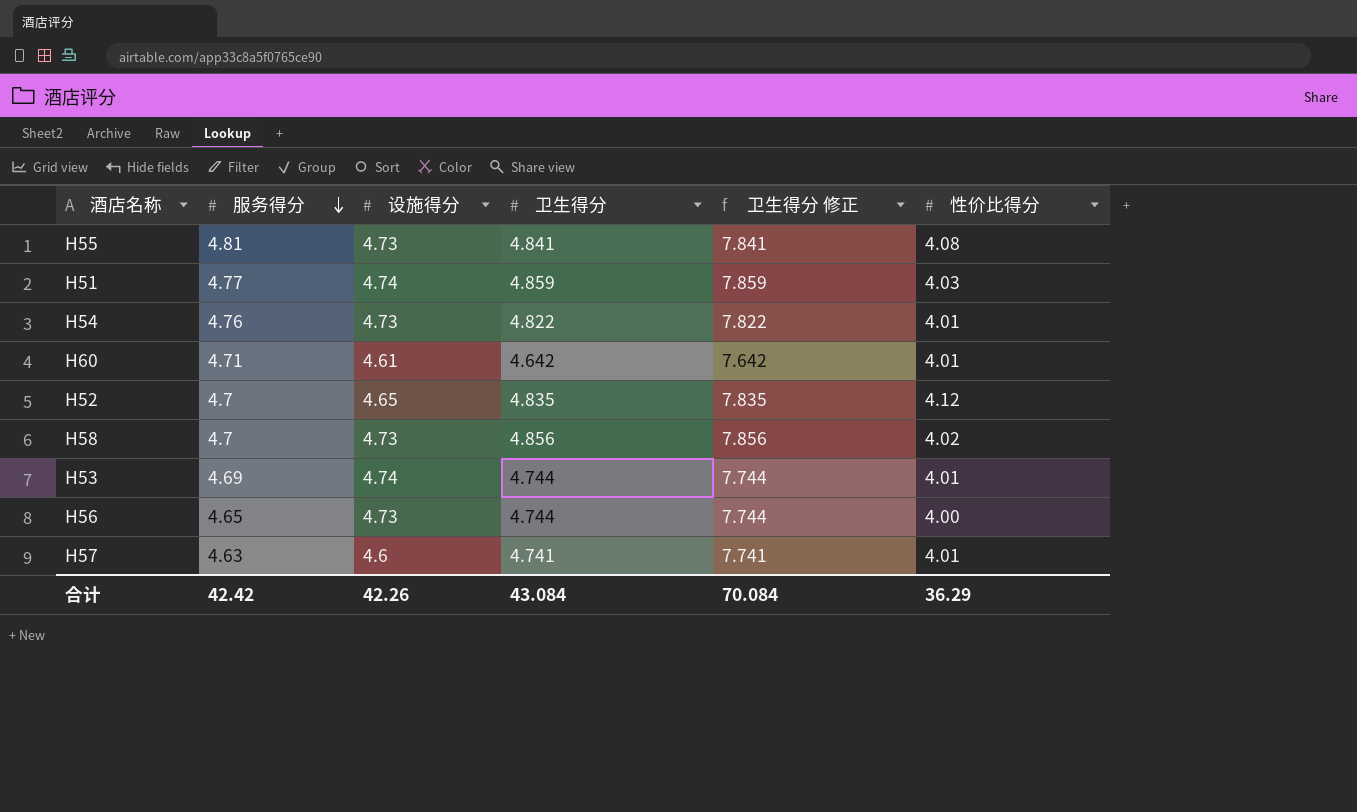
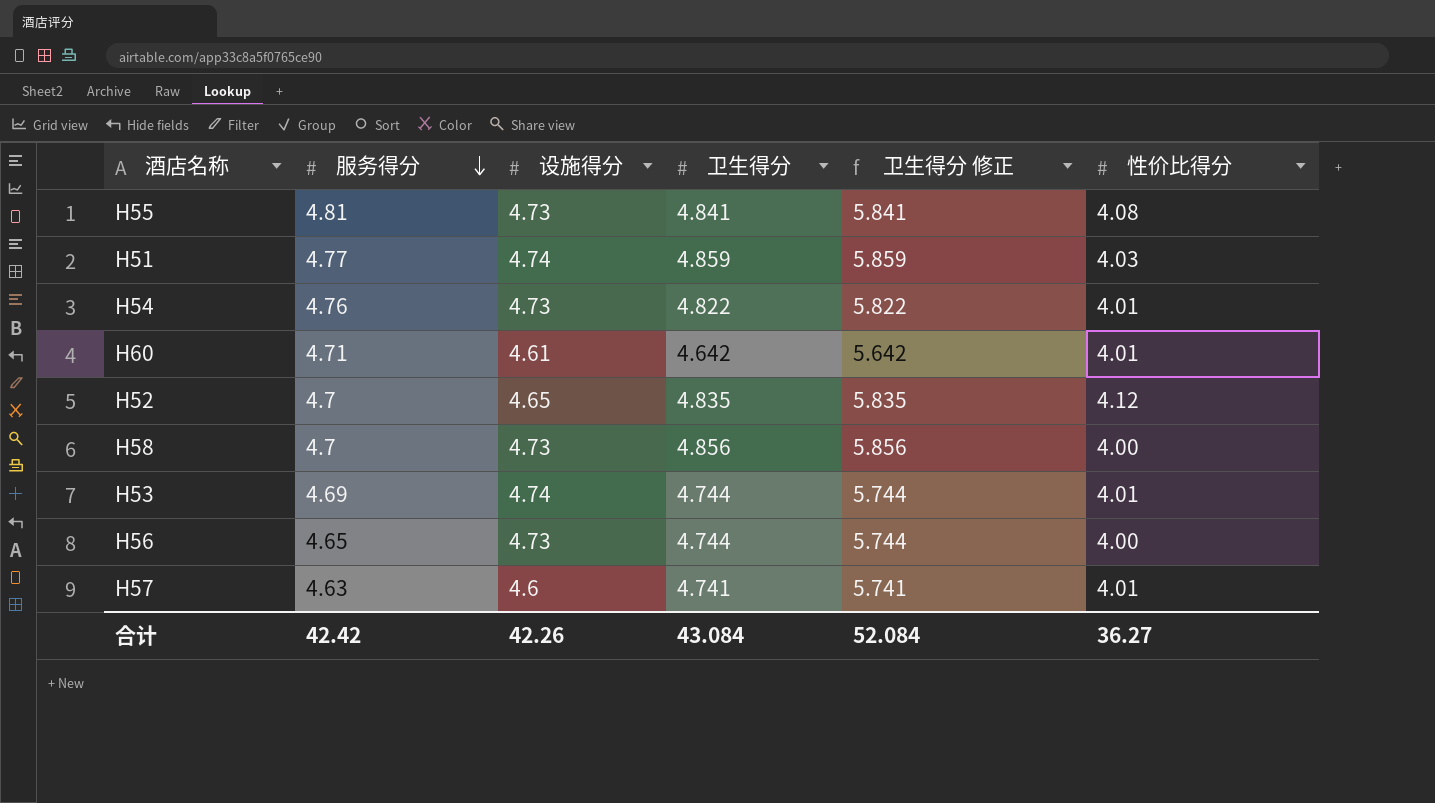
column 卫生得分 修正 | formula: [卫生得分] + 3 -> [卫生得分] + 1
H58 | 性价比得分: 4.02 -> 4.00
合计 | 卫生得分 修正: 70.084 -> 52.084
合计 | 性价比得分: 36.29 -> 36.27

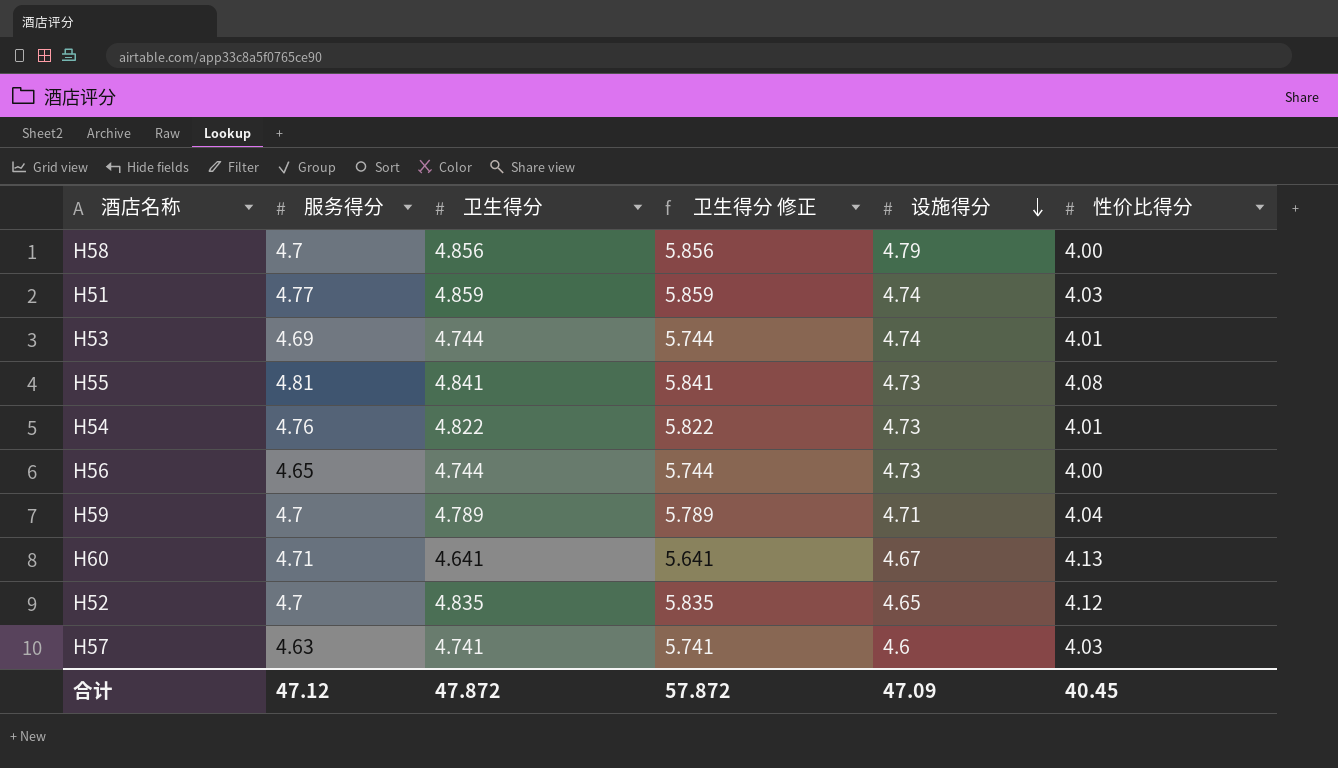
row order: 服务得分 descending -> 设施得分 descending
column 设施得分 | position: 3 -> 5
H58 | 设施得分: 4.73 -> 4.79
row H59: none -> 4.7 | 4.789 | 5.789 | 4.71 | 4.04
H60 | 卫生得分: 4.642 -> 4.641
H60 | 卫生得分 修正: 5.642 -> 5.641
H60 | 设施得分: 4.61 -> 4.67
H60 | 性价比得分: 4.01 -> 4.13
H57 | 性价比得分: 4.01 -> 4.03
合计 | 服务得分: 42.42 -> 47.12
合计 | 卫生得分: 43.084 -> 47.872
合计 | 卫生得分 修正: 52.084 -> 57.872
合计 | 设施得分: 42.26 -> 47.09
合计 | 性价比得分: 36.27 -> 40.45

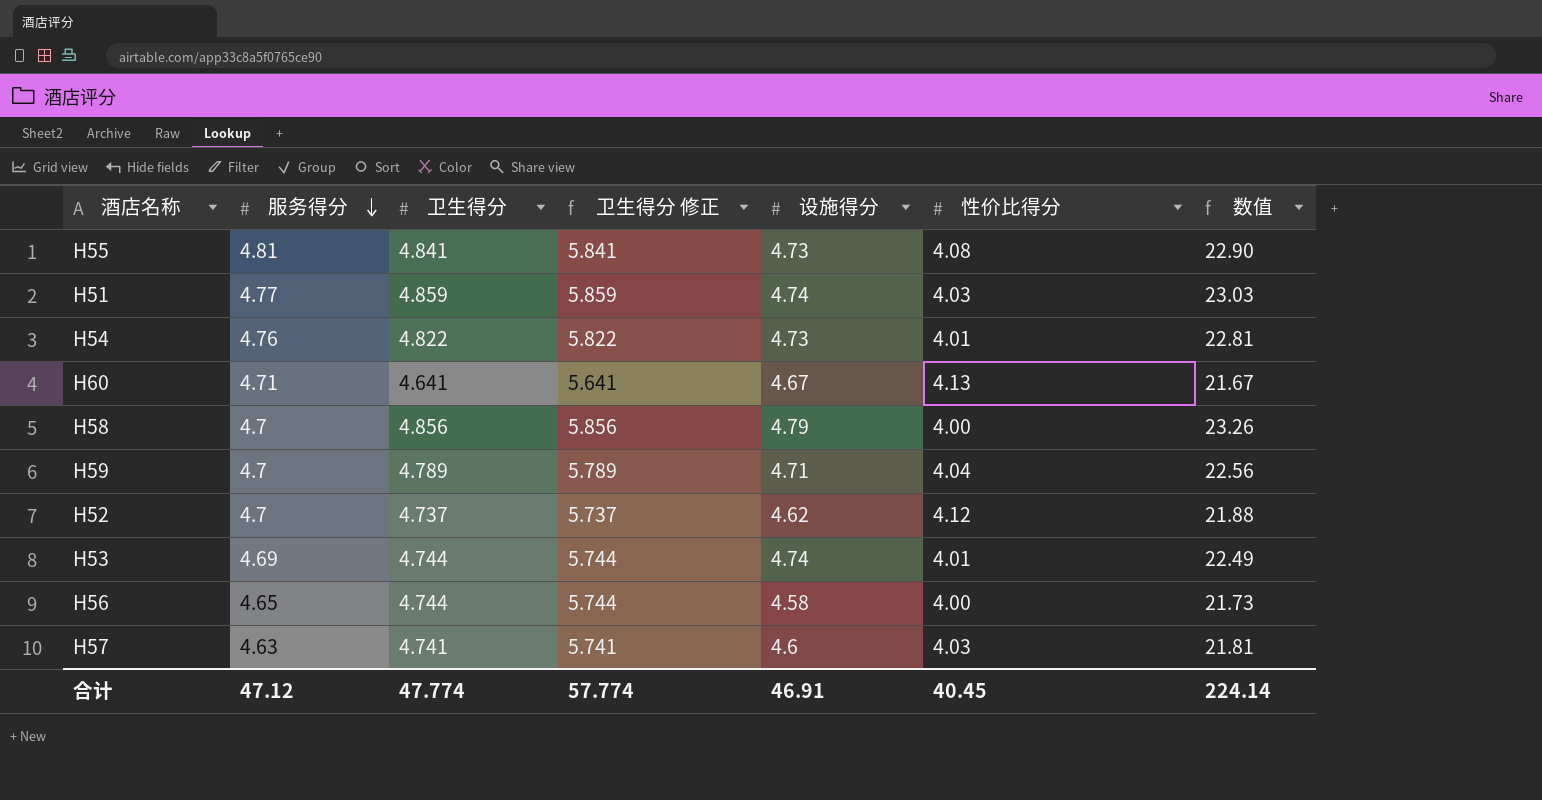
row order: 设施得分 descending -> 服务得分 descending
column 数值 | formula: none -> [卫生得分] * [设施得分]
H52 | 卫生得分: 4.835 -> 4.737
H52 | 卫生得分 修正: 5.835 -> 5.737
H52 | 设施得分: 4.65 -> 4.62
H56 | 设施得分: 4.73 -> 4.58
合计 | 卫生得分: 47.872 -> 47.774
合计 | 卫生得分 修正: 57.872 -> 57.774
合计 | 设施得分: 47.09 -> 46.91

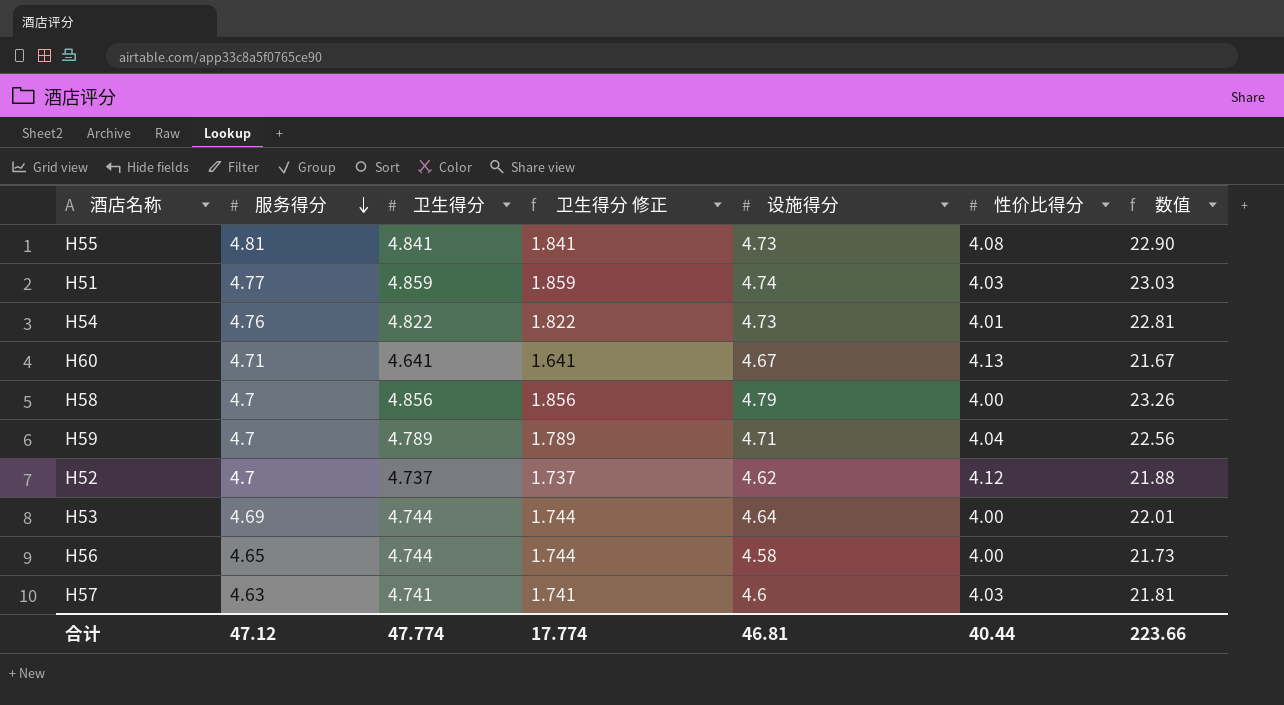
column 卫生得分 修正 | formula: [卫生得分] + 1 -> [卫生得分] - 3
H53 | 设施得分: 4.74 -> 4.64
H53 | 性价比得分: 4.01 -> 4.00
H53 | 数值: 22.49 -> 22.01
合计 | 卫生得分 修正: 57.774 -> 17.774
合计 | 设施得分: 46.91 -> 46.81
合计 | 性价比得分: 40.45 -> 40.44
合计 | 数值: 224.14 -> 223.66

